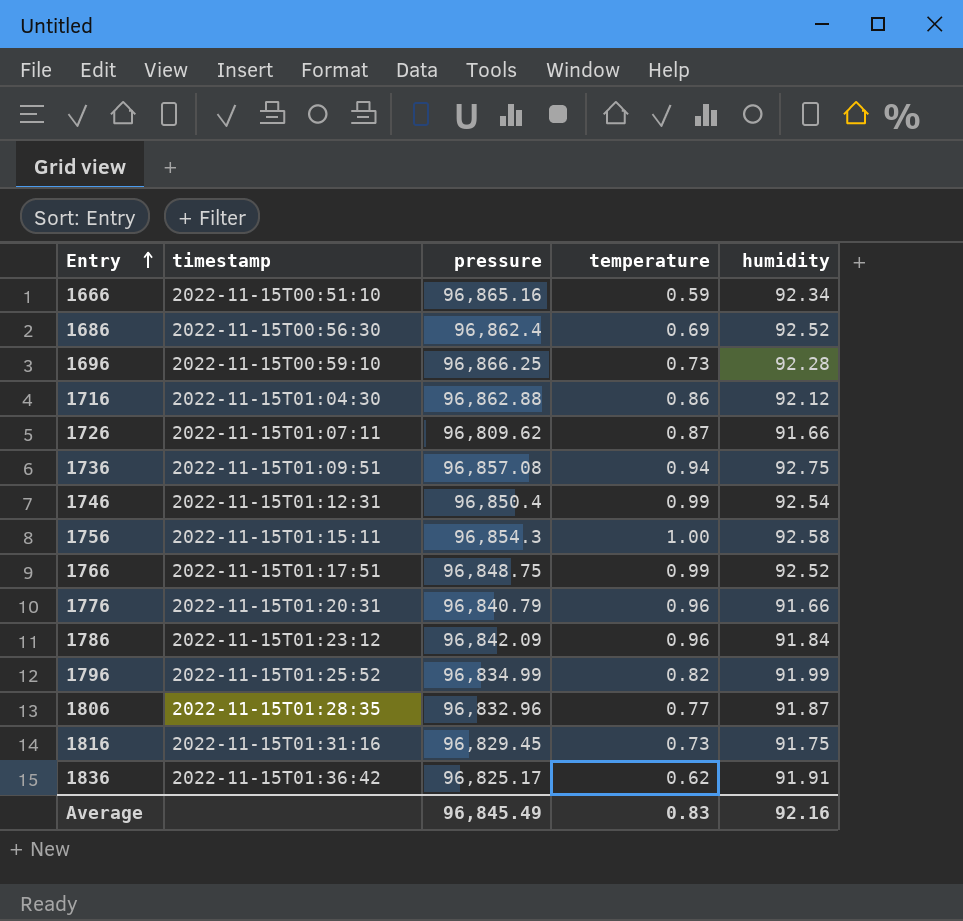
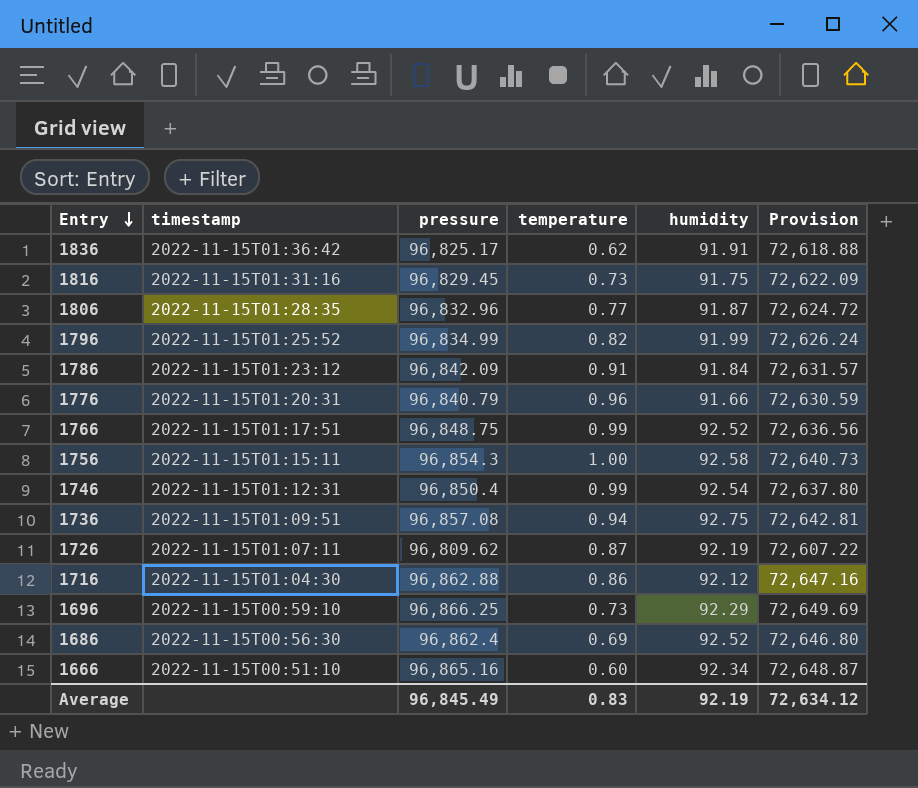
row order: Entry ascending -> Entry descending
column Provision | formula: none -> [pressure] * 0.75
1786 | temperature: 0.96 -> 0.91
1726 | humidity: 91.66 -> 92.19
1696 | humidity: 92.28 -> 92.29
1666 | temperature: 0.59 -> 0.60
Average | humidity: 92.16 -> 92.19

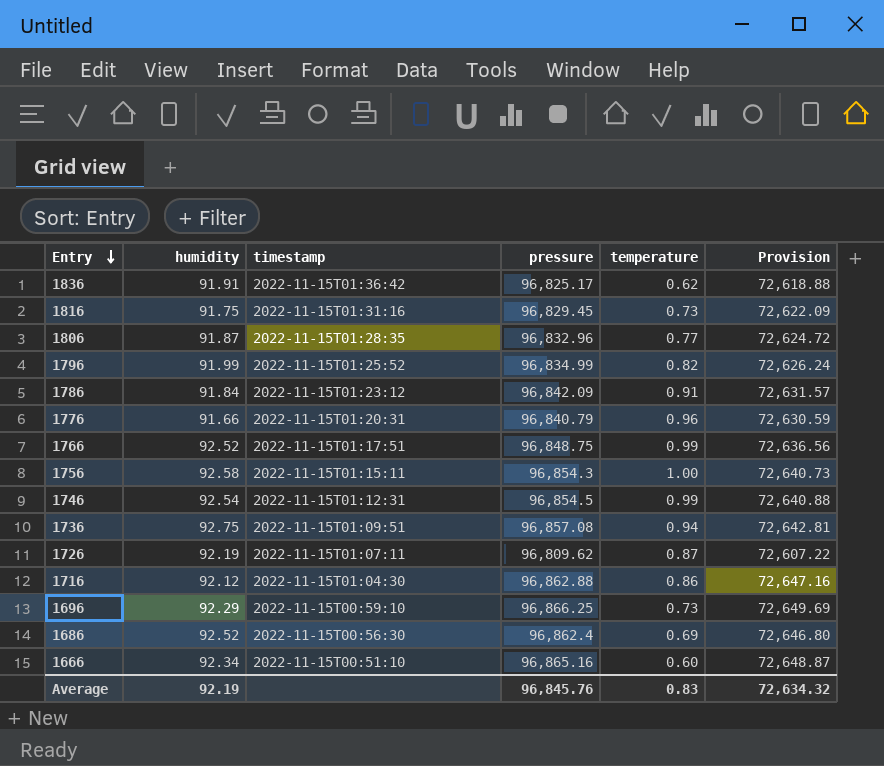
column humidity | position: 5 -> 2
1746 | pressure: 96,850.4 -> 96,854.5
1746 | Provision: 72,637.80 -> 72,640.88
Average | pressure: 96,845.49 -> 96,845.76
Average | Provision: 72,634.12 -> 72,634.32

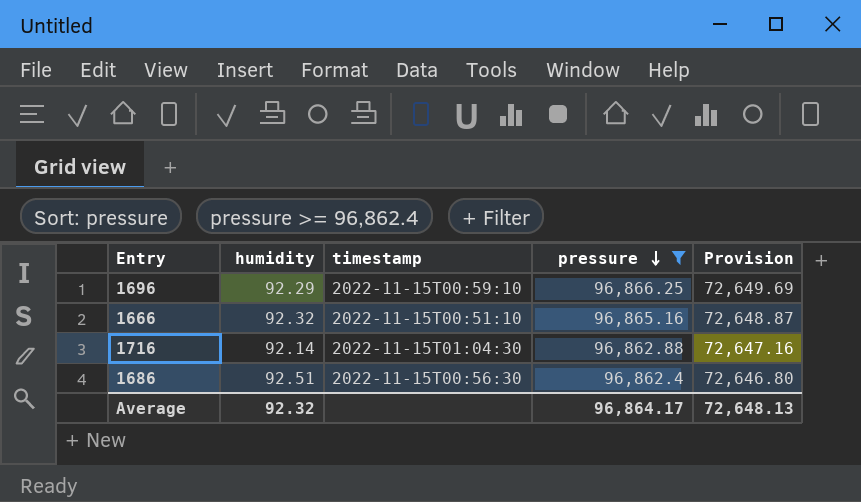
filter: none -> pressure >= 96,862.4
row order: Entry descending -> pressure descending
column temperature | position: 5 -> none
1666 | humidity: 92.34 -> 92.32
1716 | humidity: 92.12 -> 92.14
1686 | humidity: 92.52 -> 92.51
Average | humidity: 92.19 -> 92.32
Average | pressure: 96,845.76 -> 96,864.17
Average | Provision: 72,634.32 -> 72,648.13

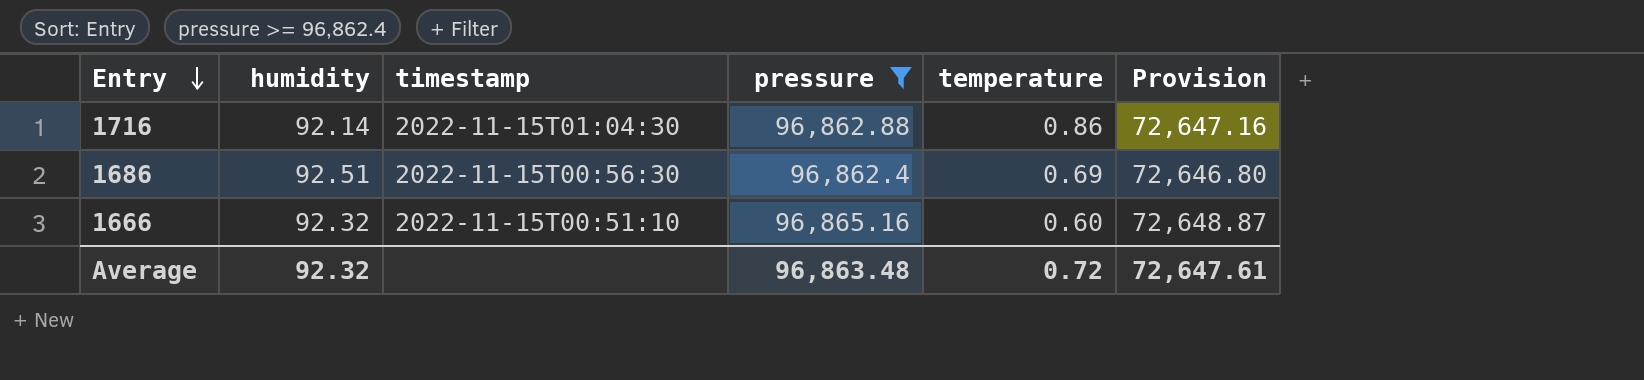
row order: pressure descending -> Entry descending
column temperature | position: none -> 5
row 1696: 92.29 | 2022-11-15T00:59:10 | 96,866.25 | 72,649.69 -> none
Average | pressure: 96,864.17 -> 96,863.48
Average | Provision: 72,648.13 -> 72,647.61

